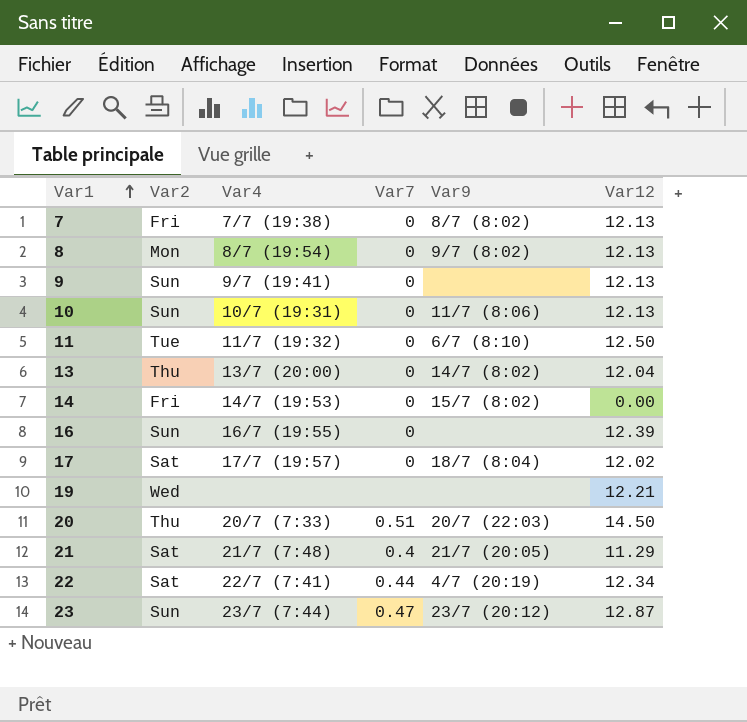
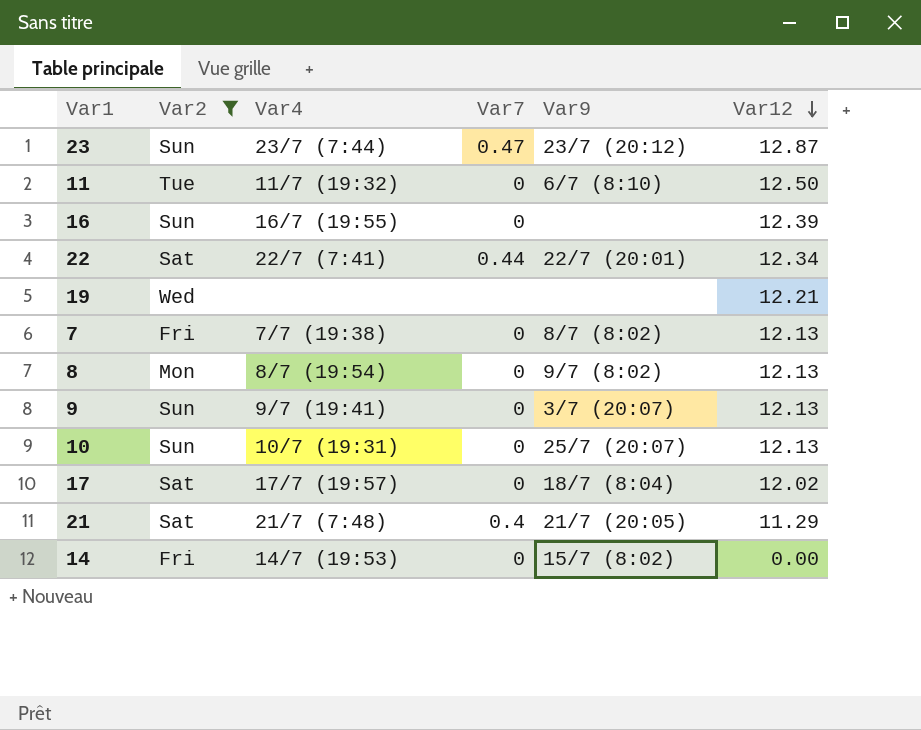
filter: none -> Var2 != Thu
row order: Var1 ascending -> Var12 descending
22 | Var9: 4/7 (20:19) -> 22/7 (20:01)
9 | Var9: none -> 3/7 (20:07)
10 | Var9: 11/7 (8:06) -> 25/7 (20:07)

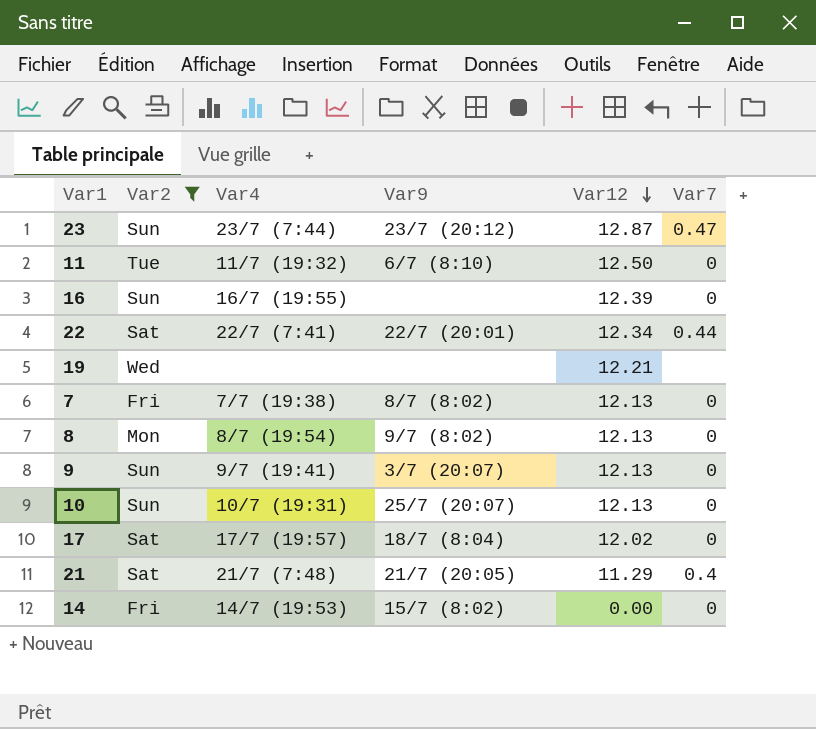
column Var7 | position: 4 -> 6

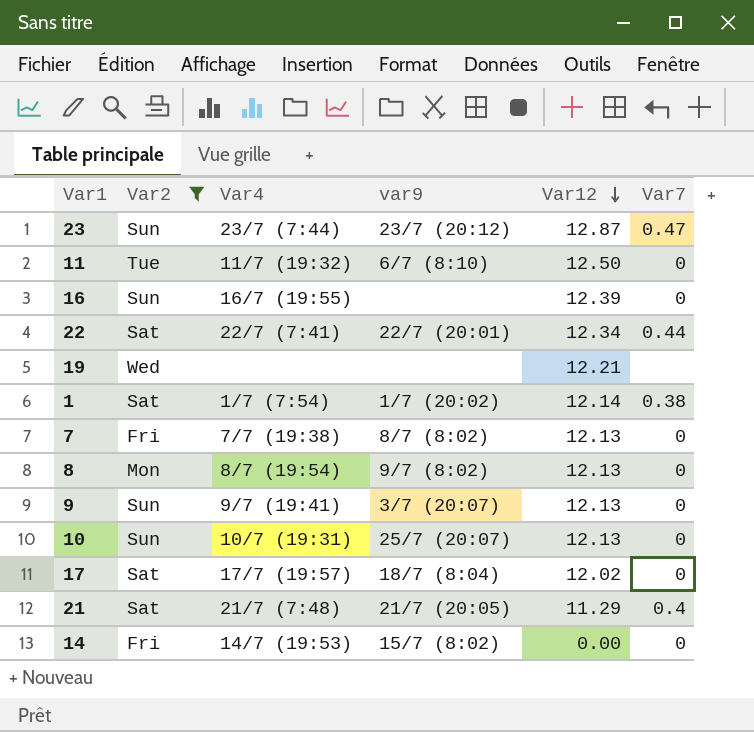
column name: Var9 -> var9
row 1: none -> Sat | 1/7 (7:54) | 1/7 (20:02) | 12.14 | 0.38

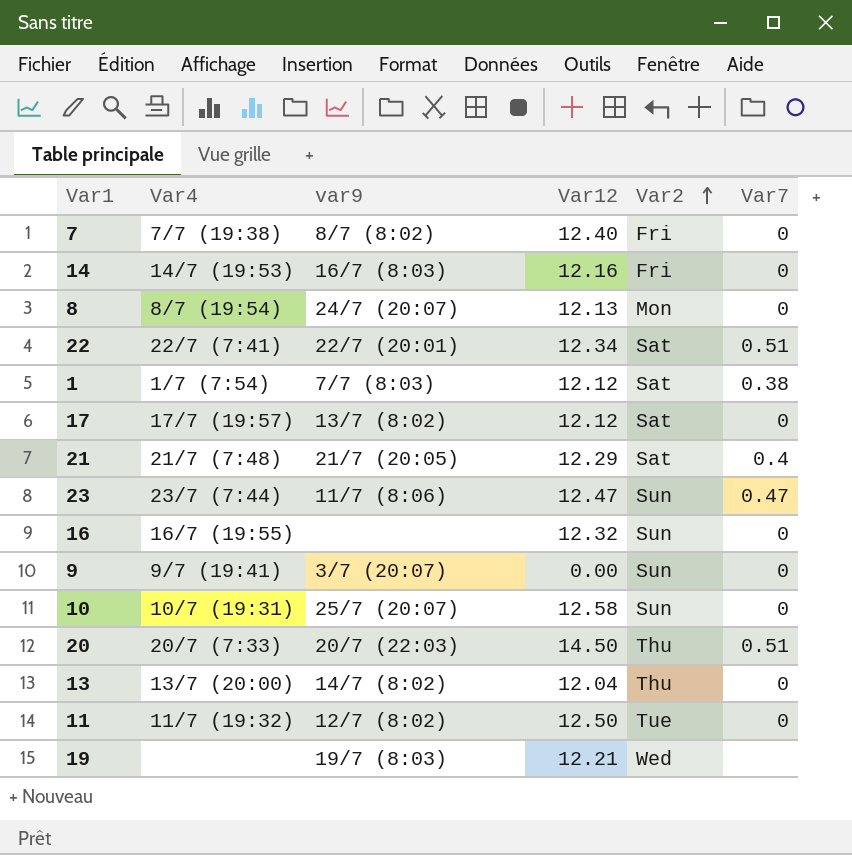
filter: Var2 != Thu -> none
row order: Var12 descending -> Var2 ascending
column Var2 | position: 2 -> 5
7 | Var12: 12.13 -> 12.40
14 | var9: 15/7 (8:02) -> 16/7 (8:03)
14 | Var12: 0.00 -> 12.16
8 | var9: 9/7 (8:02) -> 24/7 (20:07)
22 | Var7: 0.44 -> 0.51
1 | var9: 1/7 (20:02) -> 7/7 (8:03)
1 | Var12: 12.14 -> 12.12
17 | var9: 18/7 (8:04) -> 13/7 (8:02)
17 | Var12: 12.02 -> 12.12
21 | Var12: 11.29 -> 12.29
23 | var9: 23/7 (20:12) -> 11/7 (8:06)
23 | Var12: 12.87 -> 12.47
16 | Var12: 12.39 -> 12.32
9 | Var12: 12.13 -> 0.00
10 | Var12: 12.13 -> 12.58
11 | var9: 6/7 (8:10) -> 12/7 (8:02)
19 | var9: none -> 19/7 (8:03)

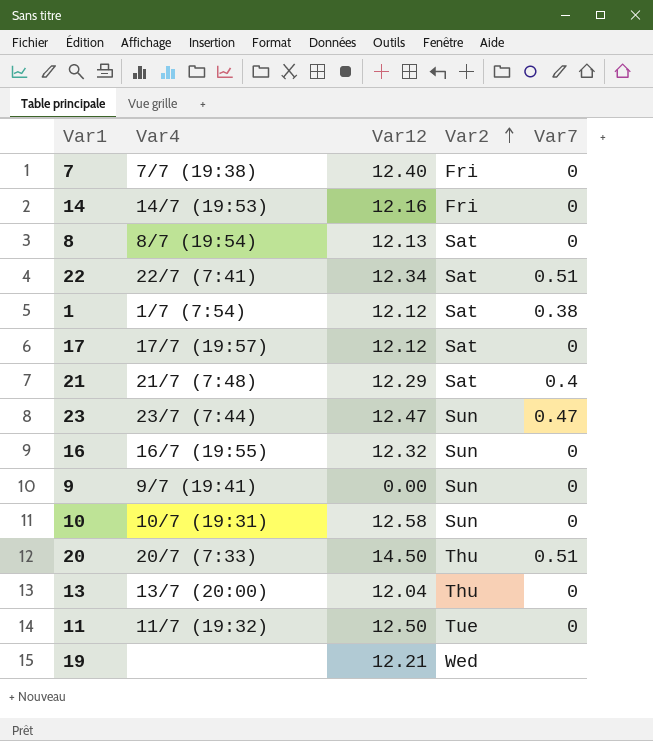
column var9 | position: 3 -> none
8 | Var2: Mon -> Sat

